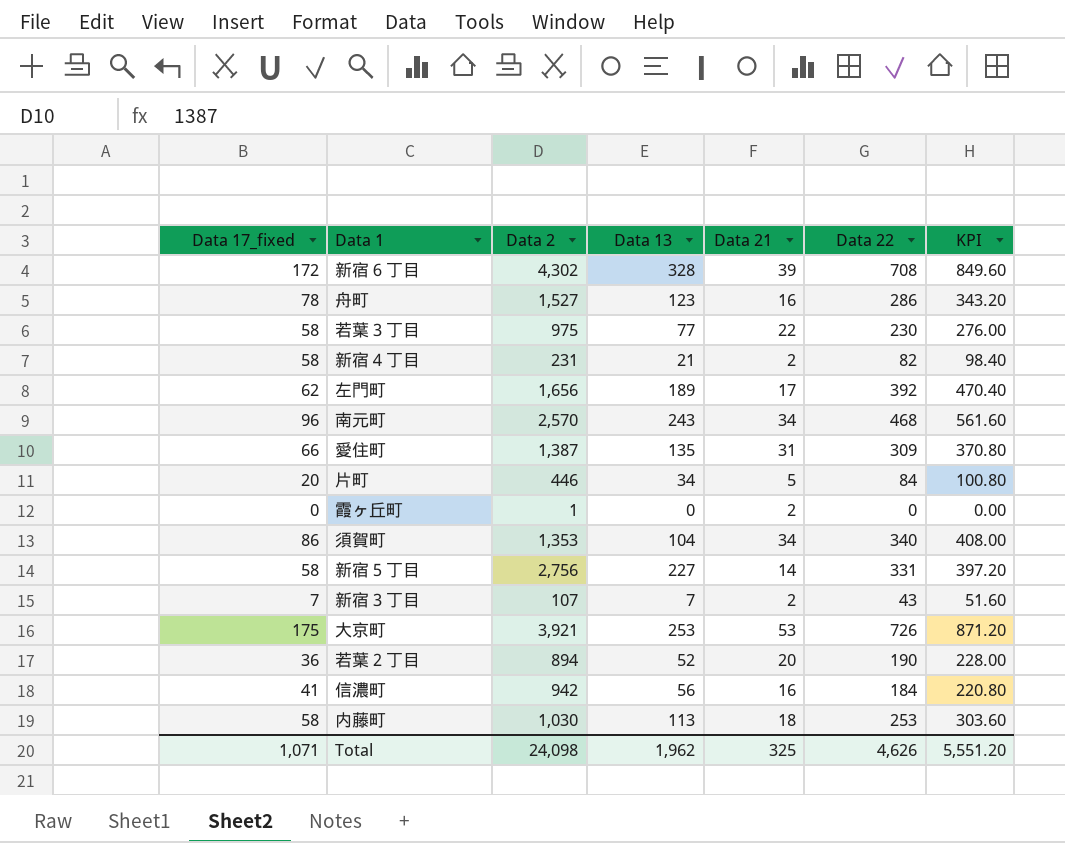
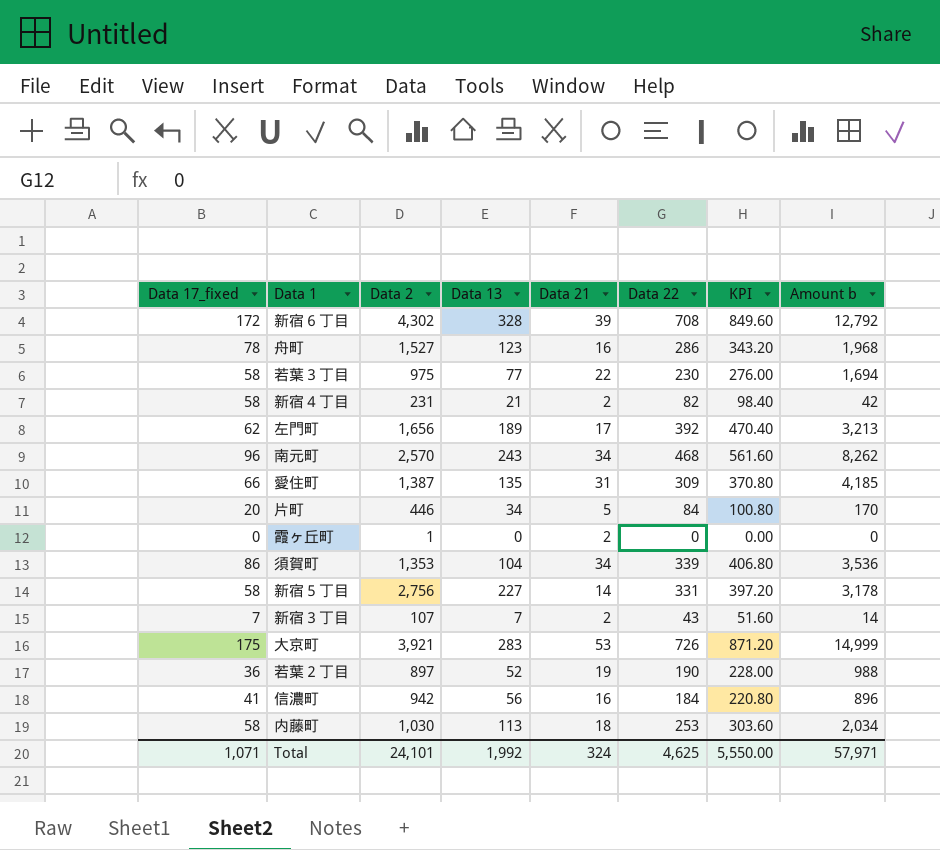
column Amount b | formula: none -> [Data 13] * [Data 21]
須賀町 | Data 22: 340 -> 339
須賀町 | KPI: 408.00 -> 406.80
大京町 | Data 13: 253 -> 283
若葉２丁目 | Data 2: 894 -> 897
若葉２丁目 | Data 21: 20 -> 19
Total | Data 2: 24,098 -> 24,101
Total | Data 13: 1,962 -> 1,992
Total | Data 21: 325 -> 324
Total | Data 22: 4,626 -> 4,625
Total | KPI: 5,551.20 -> 5,550.00

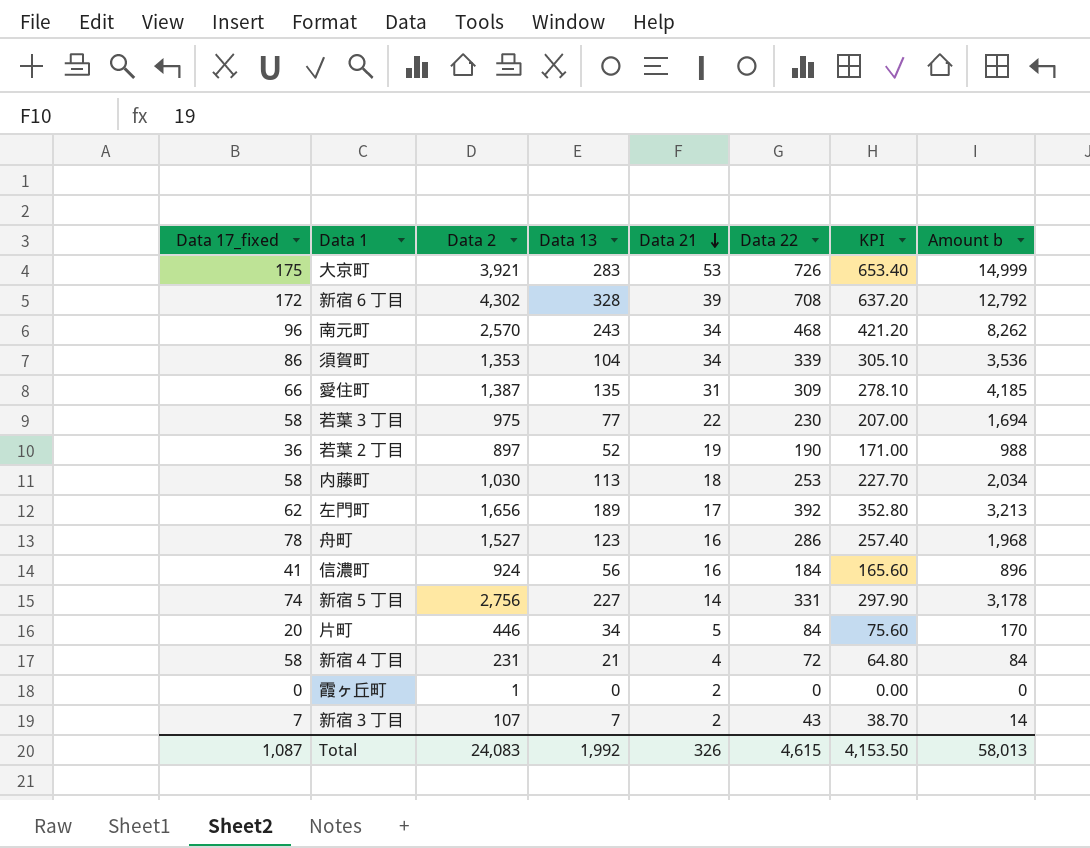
row order: none -> Data 21 descending
column KPI | formula: [Data 22] * 1.2 -> [Data 22] * 0.9
信濃町 | Data 2: 942 -> 924
新宿５丁目 | Data 17_fixed: 58 -> 74
新宿４丁目 | Data 21: 2 -> 4
新宿４丁目 | Data 22: 82 -> 72
新宿４丁目 | Amount b: 42 -> 84
Total | Data 17_fixed: 1,071 -> 1,087
Total | Data 2: 24,101 -> 24,083
Total | Data 21: 324 -> 326
Total | Data 22: 4,625 -> 4,615
Total | KPI: 5,550.00 -> 4,153.50
Total | Amount b: 57,971 -> 58,013

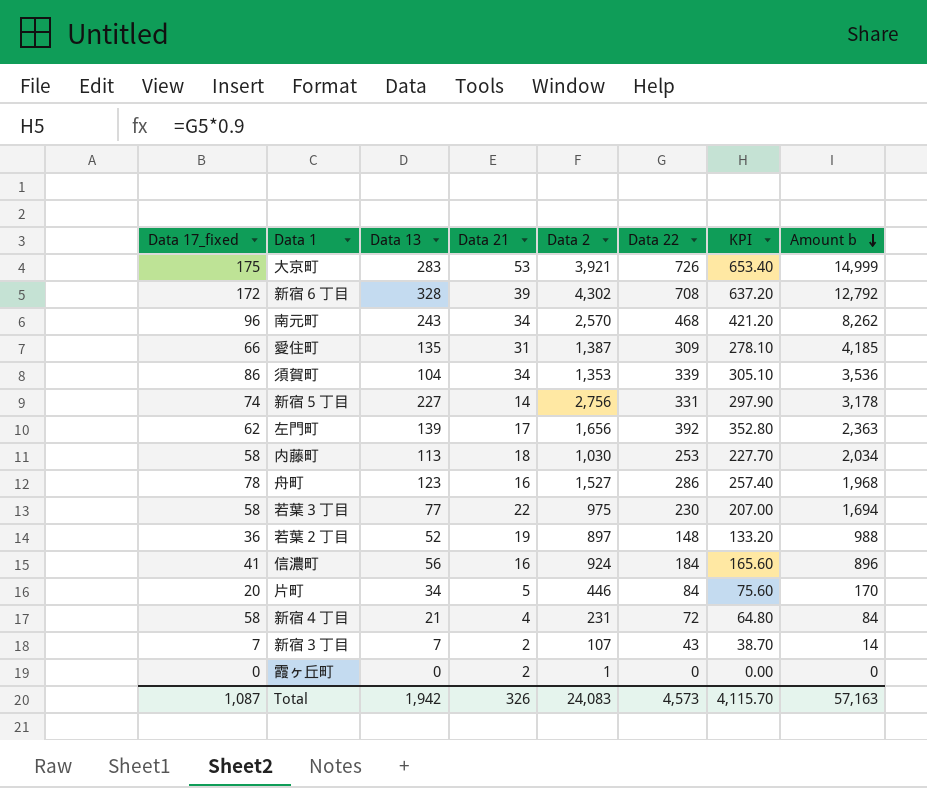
row order: Data 21 descending -> Amount b descending
column Data 2 | position: 3 -> 5
左門町 | Data 13: 189 -> 139
左門町 | Amount b: 3,213 -> 2,363
若葉２丁目 | Data 22: 190 -> 148
若葉２丁目 | KPI: 171.00 -> 133.20
Total | Data 13: 1,992 -> 1,942
Total | Data 22: 4,615 -> 4,573
Total | KPI: 4,153.50 -> 4,115.70
Total | Amount b: 58,013 -> 57,163

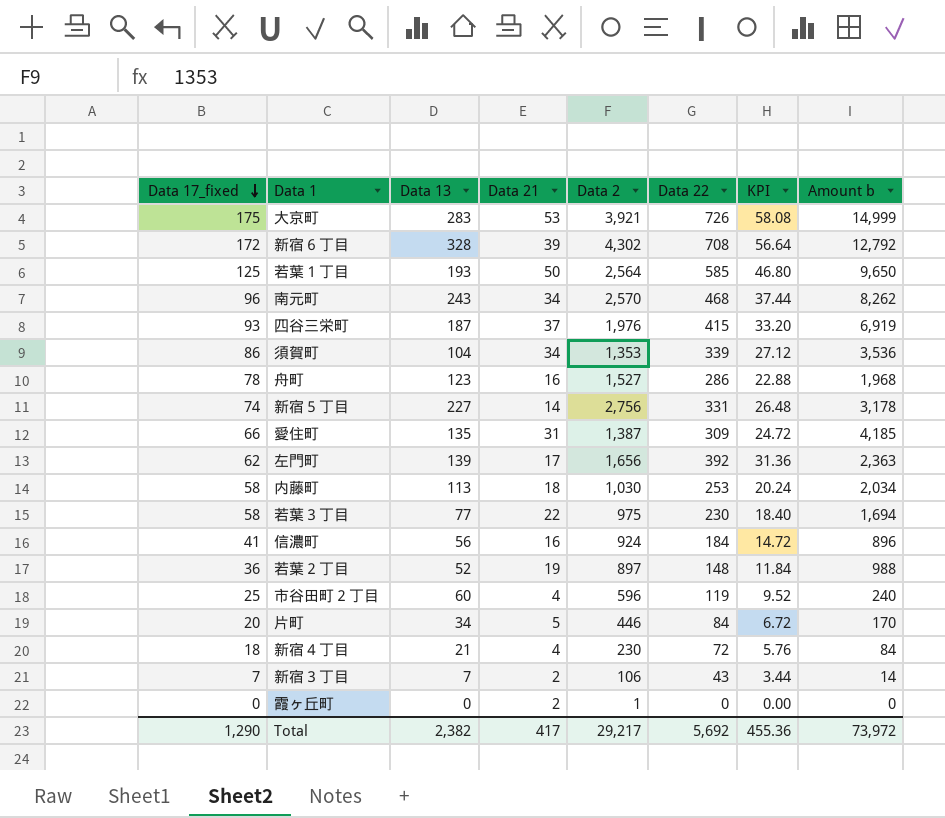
row order: Amount b descending -> Data 17_fixed descending
column KPI | formula: [Data 22] * 0.9 -> [Data 22] * 0.08
row 若葉１丁目: none -> 125 | 193 | 50 | 2,564 | 585 | 46.80 | 9,650
row 四谷三栄町: none -> 93 | 187 | 37 | 1,976 | 415 | 33.20 | 6,919
row 市谷田町２丁目: none -> 25 | 60 | 4 | 596 | 119 | 9.52 | 240
新宿４丁目 | Data 17_fixed: 58 -> 18
新宿４丁目 | Data 2: 231 -> 230
新宿３丁目 | Data 2: 107 -> 106
Total | Data 17_fixed: 1,087 -> 1,290
Total | Data 13: 1,942 -> 2,382
Total | Data 21: 326 -> 417
Total | Data 2: 24,083 -> 29,217
Total | Data 22: 4,573 -> 5,692
Total | KPI: 4,115.70 -> 455.36
Total | Amount b: 57,163 -> 73,972

